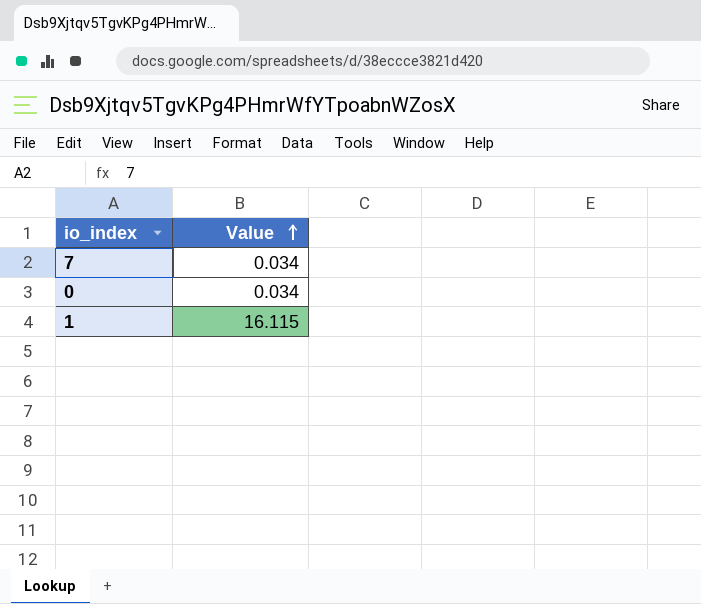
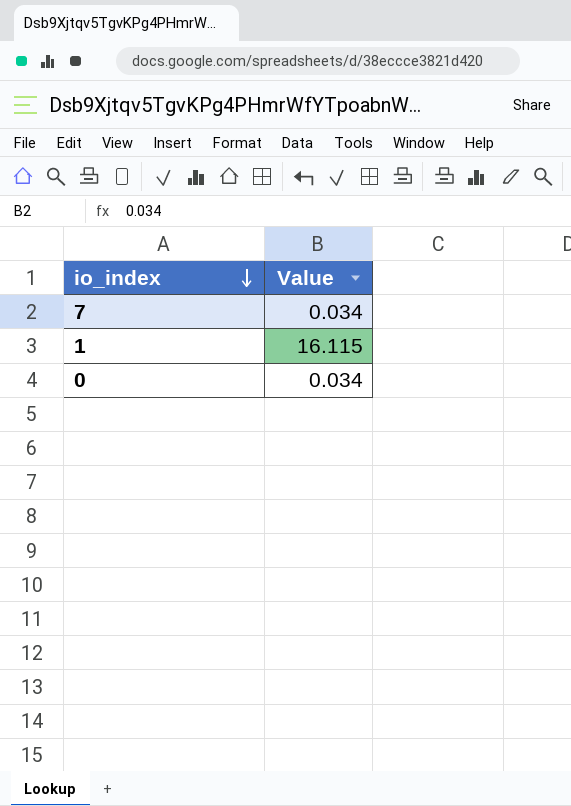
row order: Value ascending -> io_index descending

